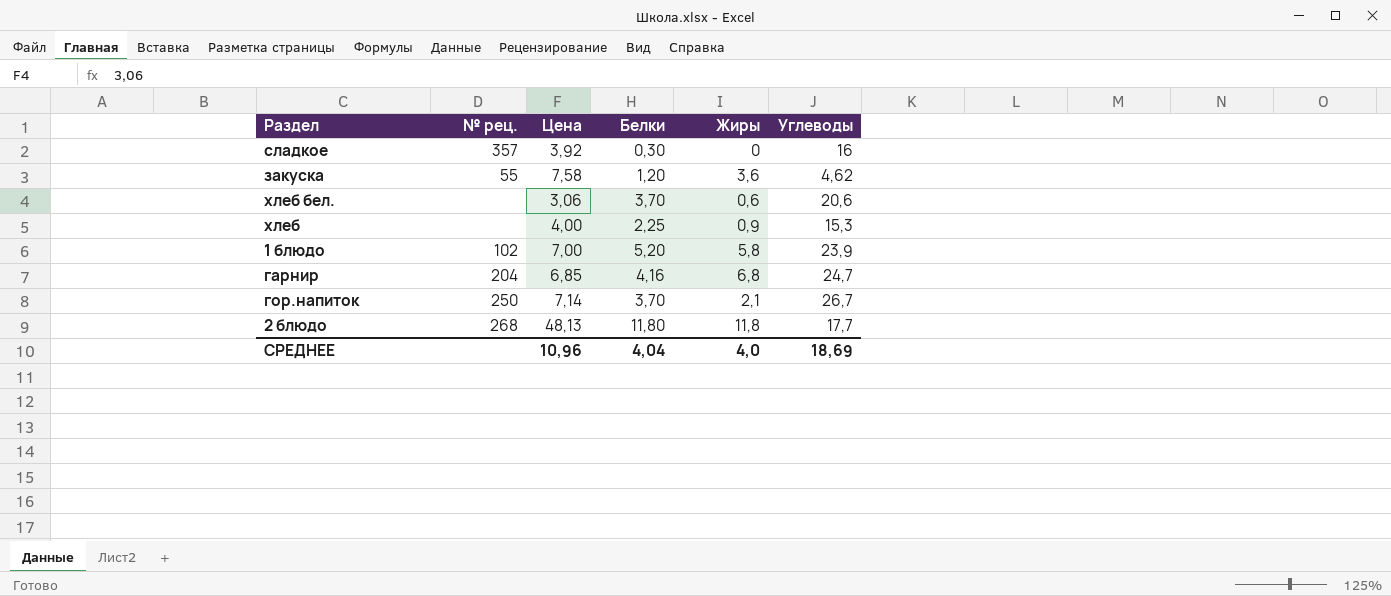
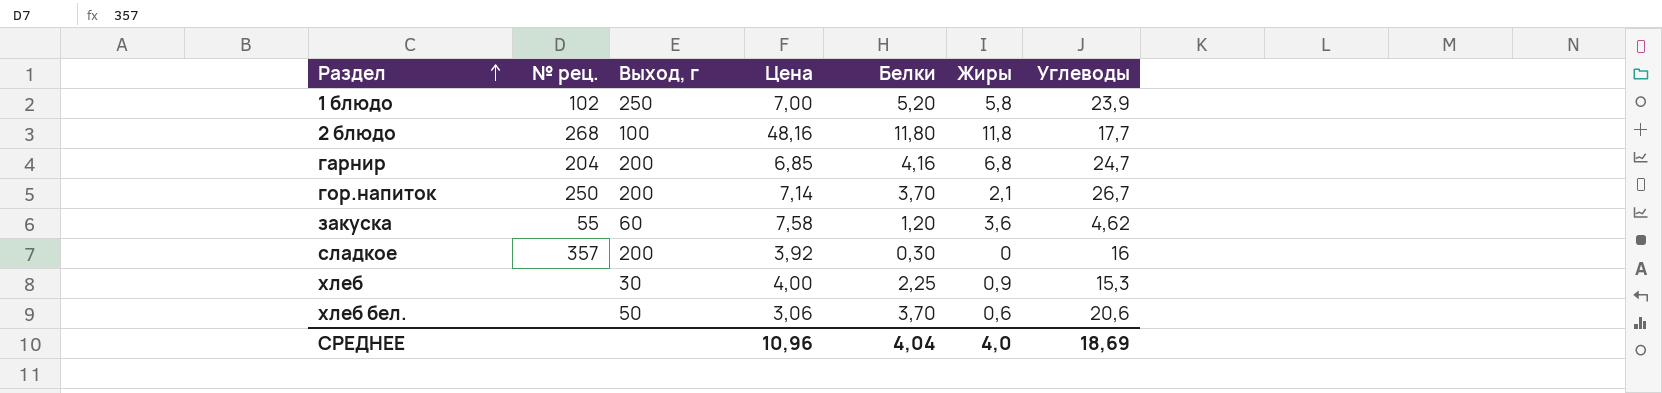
row order: none -> Раздел ascending
column Выход, г | position: none -> 3
2 блюдо | Цена: 48,13 -> 48,16

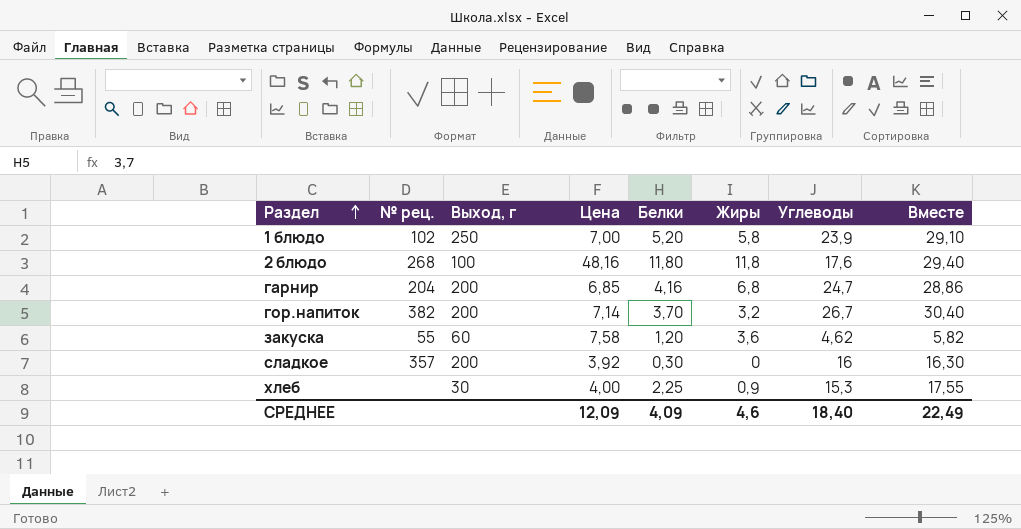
column Вместе | formula: none -> [Белки] + [Углеводы]
row хлеб бел.: none | 50 | 3,06 | 3,70 | 0,6 | 20,6 -> none
2 блюдо | Углеводы: 17,7 -> 17,6
гор.напиток | № рец.: 250 -> 382
гор.напиток | Жиры: 2,1 -> 3,2
СРЕДНЕЕ | Цена: 10,96 -> 12,09
СРЕДНЕЕ | Белки: 4,04 -> 4,09
СРЕДНЕЕ | Жиры: 4,0 -> 4,6
СРЕДНЕЕ | Углеводы: 18,69 -> 18,40

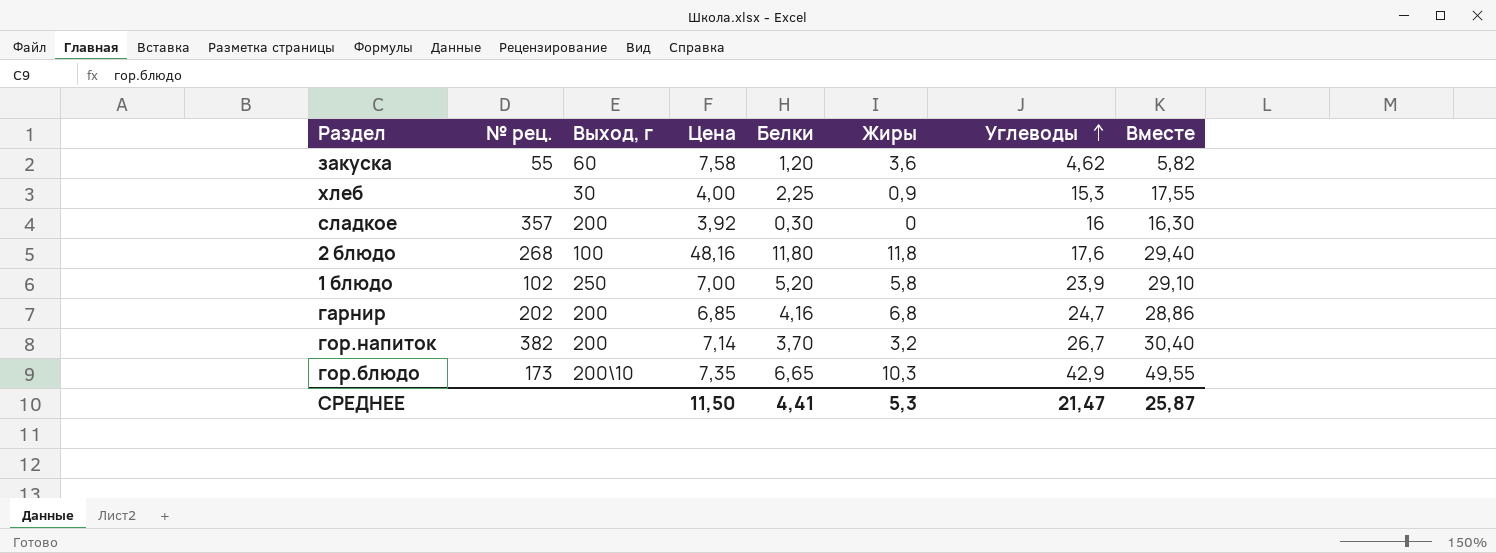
row order: Раздел ascending -> Углеводы ascending
гарнир | № рец.: 204 -> 202
row гор.блюдо: none -> 173 | 200\10 | 7,35 | 6,65 | 10,3 | 42,9 | 49,55
СРЕДНЕЕ | Цена: 12,09 -> 11,50
СРЕДНЕЕ | Белки: 4,09 -> 4,41
СРЕДНЕЕ | Жиры: 4,6 -> 5,3
СРЕДНЕЕ | Углеводы: 18,40 -> 21,47
СРЕДНЕЕ | Вместе: 22,49 -> 25,87

